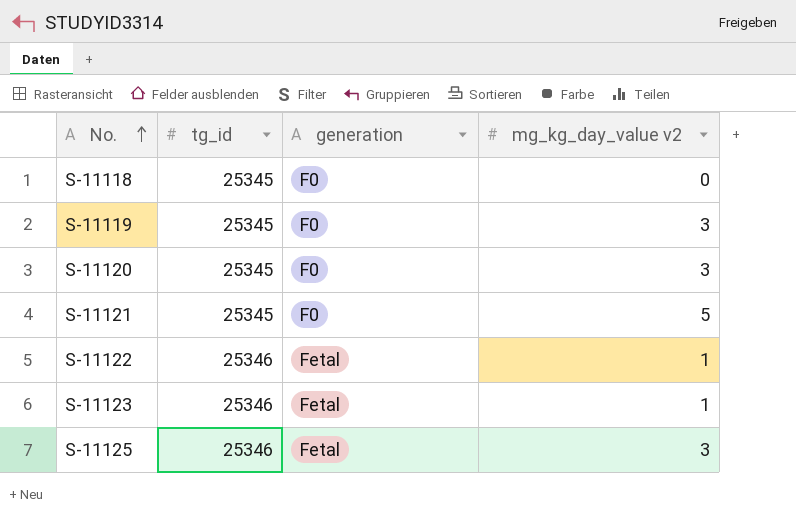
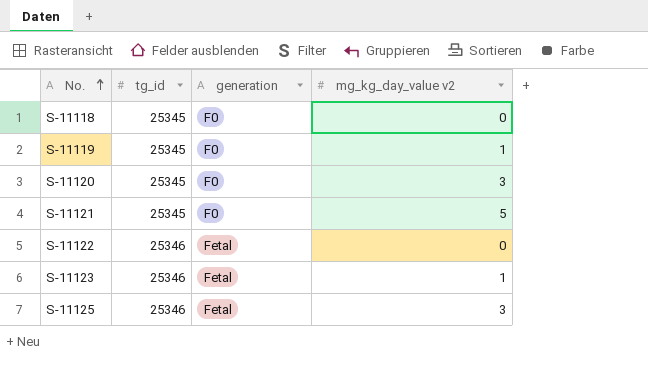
S-11119 | mg_kg_day_value v2: 3 -> 1
S-11122 | mg_kg_day_value v2: 1 -> 0

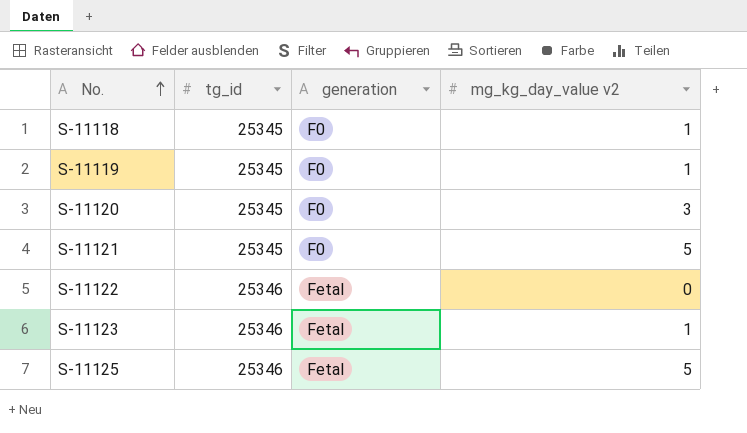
S-11118 | mg_kg_day_value v2: 0 -> 1
S-11125 | mg_kg_day_value v2: 3 -> 5

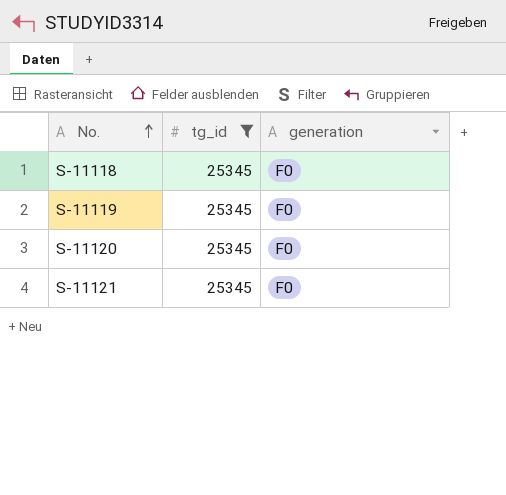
filter: none -> tg_id = 25345
column mg_kg_day_value v2 | position: 4 -> none

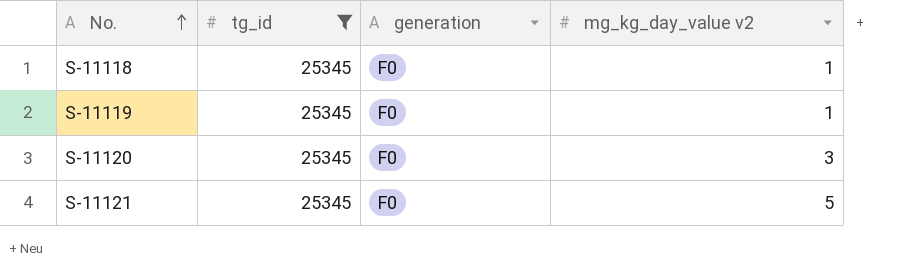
column mg_kg_day_value v2 | position: none -> 4

